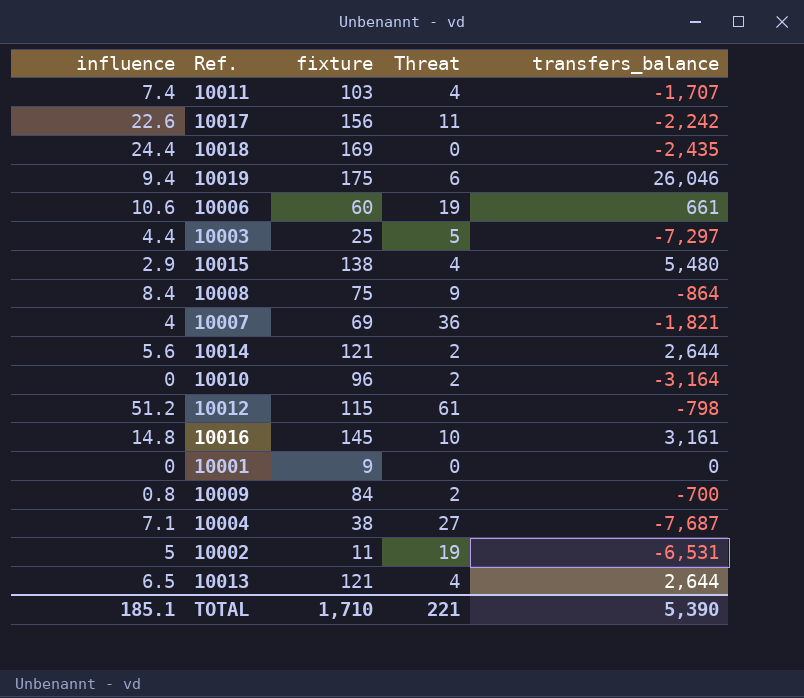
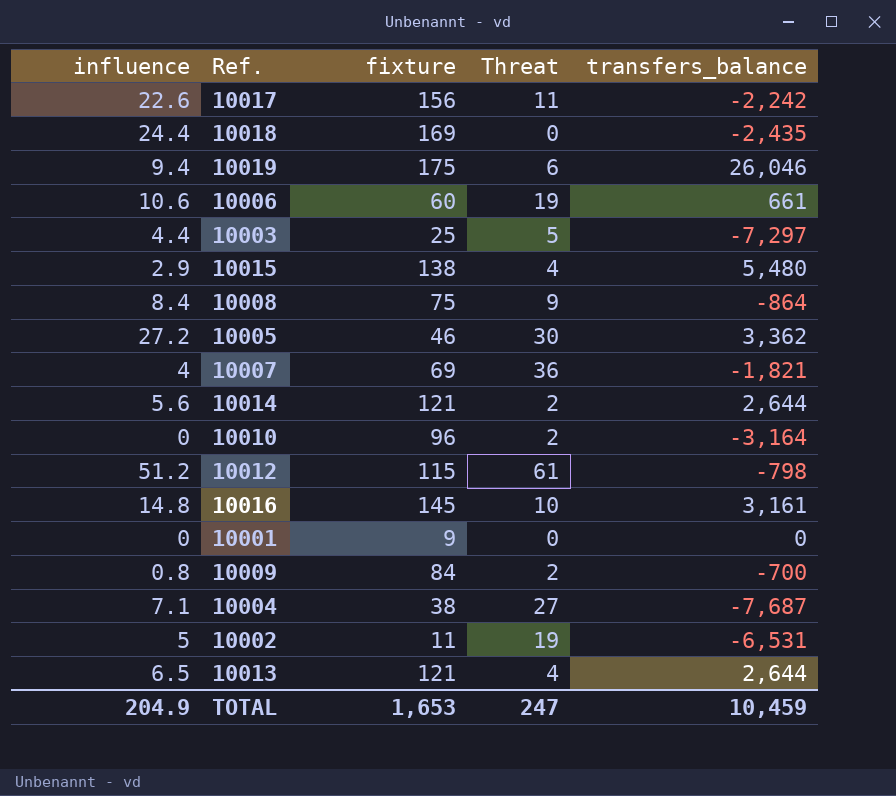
row 10011: 7.4 | 103 | 4 | -1,707 -> none
row 10005: none -> 27.2 | 46 | 30 | 3,362
TOTAL | influence: 185.1 -> 204.9
TOTAL | fixture: 1,710 -> 1,653
TOTAL | Threat: 221 -> 247
TOTAL | transfers_balance: 5,390 -> 10,459

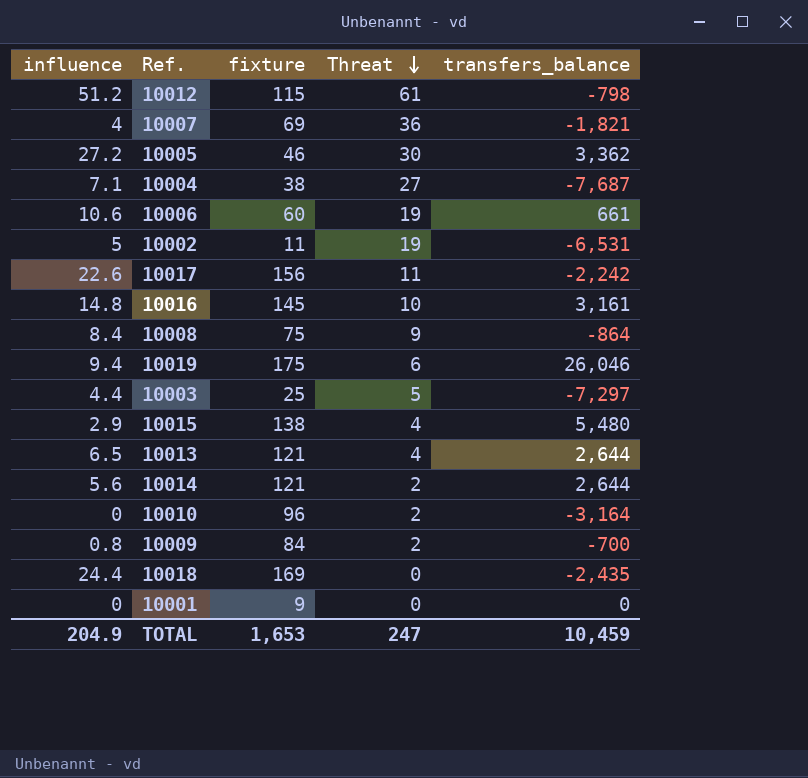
row order: none -> Threat descending

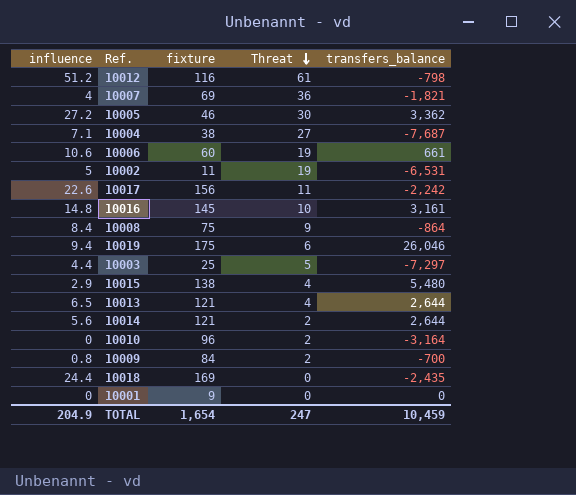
10012 | fixture: 115 -> 116
TOTAL | fixture: 1,653 -> 1,654

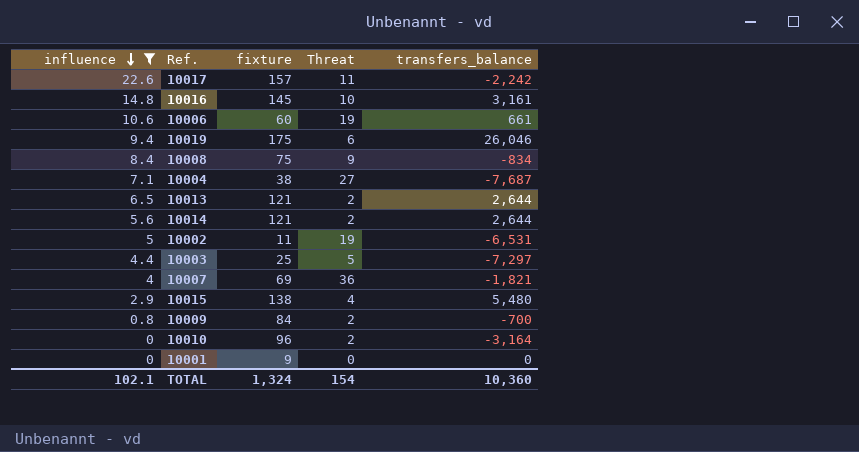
filter: none -> influence <= 22.6
row order: Threat descending -> influence descending
10017 | fixture: 156 -> 157
10008 | transfers_balance: -864 -> -834
10013 | Threat: 4 -> 2
TOTAL | influence: 204.9 -> 102.1
TOTAL | fixture: 1,654 -> 1,324
TOTAL | Threat: 247 -> 154
TOTAL | transfers_balance: 10,459 -> 10,360

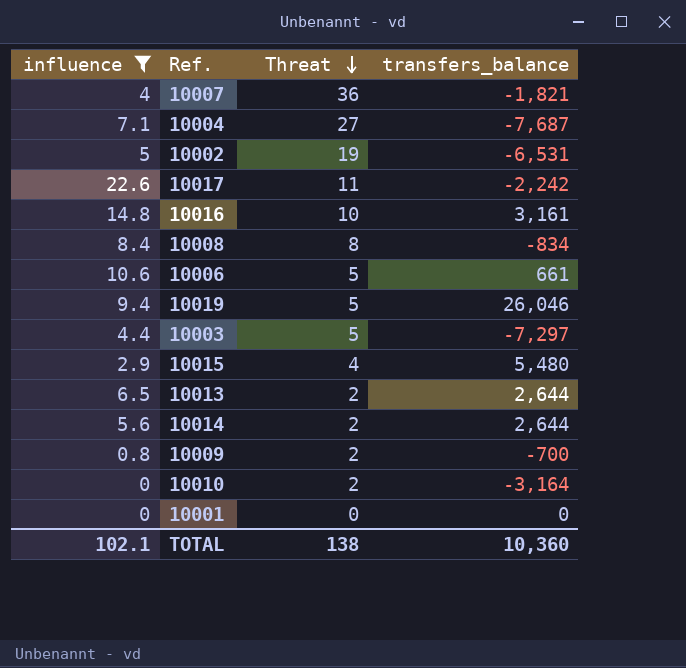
row order: influence descending -> Threat descending
column fixture | position: 3 -> none
10008 | Threat: 9 -> 8
10006 | Threat: 19 -> 5
10019 | Threat: 6 -> 5
TOTAL | Threat: 154 -> 138

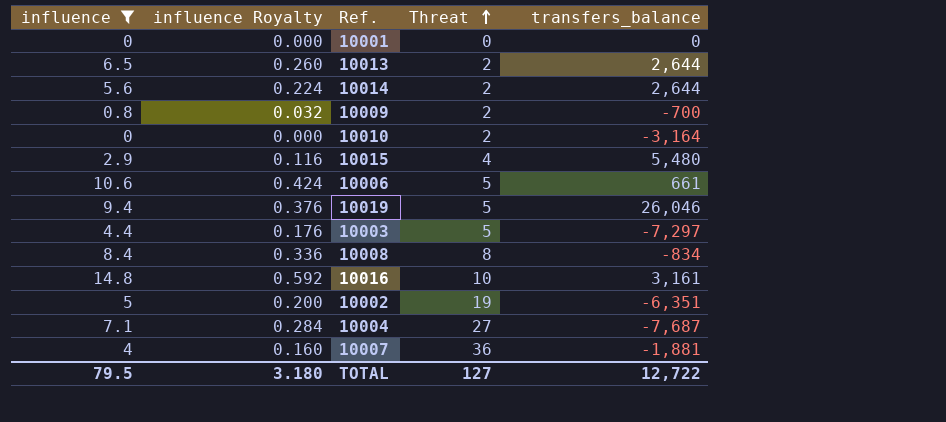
row order: Threat descending -> Threat ascending
column influence Royalty | formula: none -> [influence] * 0.04
row 10017: 22.6 | 11 | -2,242 -> none
10002 | transfers_balance: -6,531 -> -6,351
10007 | transfers_balance: -1,821 -> -1,881
TOTAL | influence: 102.1 -> 79.5
TOTAL | Threat: 138 -> 127
TOTAL | transfers_balance: 10,360 -> 12,722

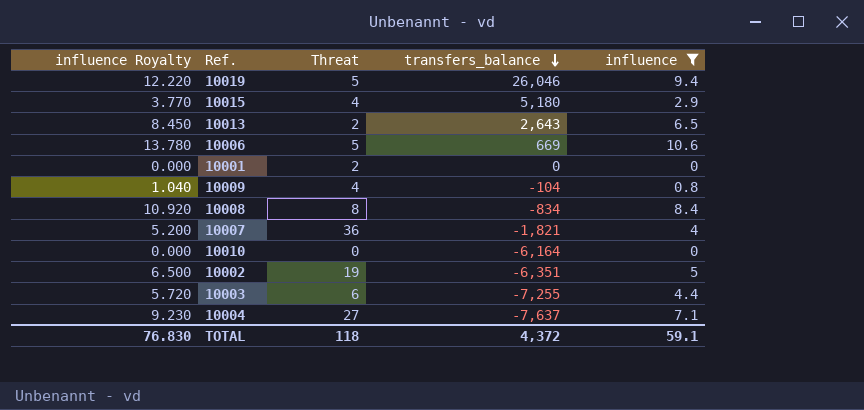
row order: Threat ascending -> transfers_balance descending
column influence Royalty | formula: [influence] * 0.04 -> [influence] * 1.3
column influence | position: 1 -> 5
row 10014: 5.6 | 0.224 | 2 | 2,644 -> none
row 10016: 14.8 | 0.592 | 10 | 3,161 -> none
10015 | transfers_balance: 5,480 -> 5,180
10013 | transfers_balance: 2,644 -> 2,643
10006 | transfers_balance: 661 -> 669
10001 | Threat: 0 -> 2
10009 | Threat: 2 -> 4
10009 | transfers_balance: -700 -> -104
10007 | transfers_balance: -1,881 -> -1,821
10010 | Threat: 2 -> 0
10010 | transfers_balance: -3,164 -> -6,164
10003 | Threat: 5 -> 6
10003 | transfers_balance: -7,297 -> -7,255
10004 | transfers_balance: -7,687 -> -7,637
TOTAL | influence Royalty: 3.180 -> 76.830
TOTAL | Threat: 127 -> 118
TOTAL | transfers_balance: 12,722 -> 4,372
TOTAL | influence: 79.5 -> 59.1

